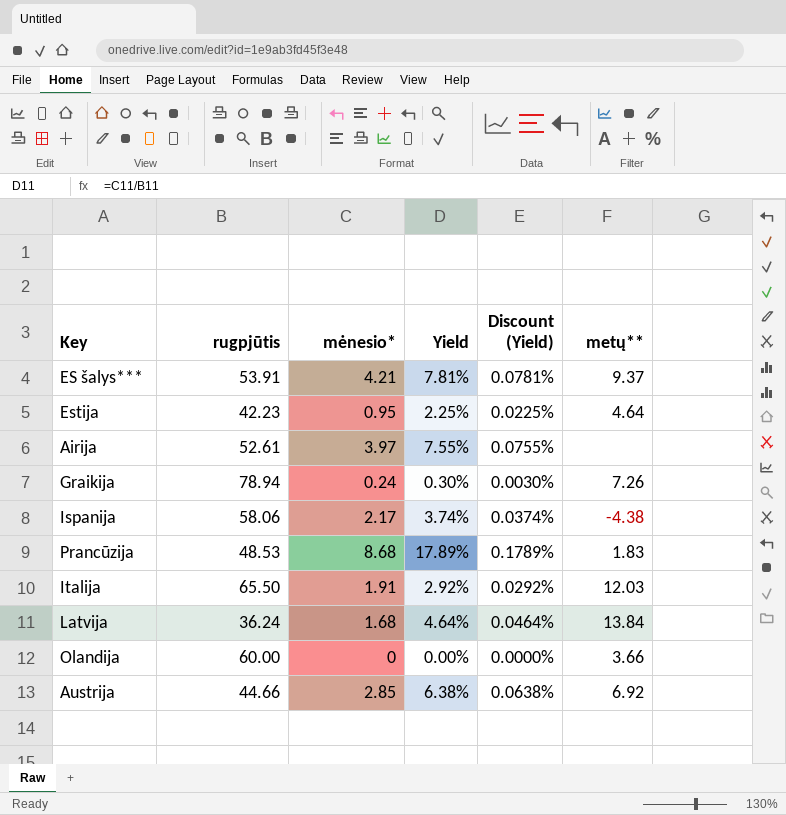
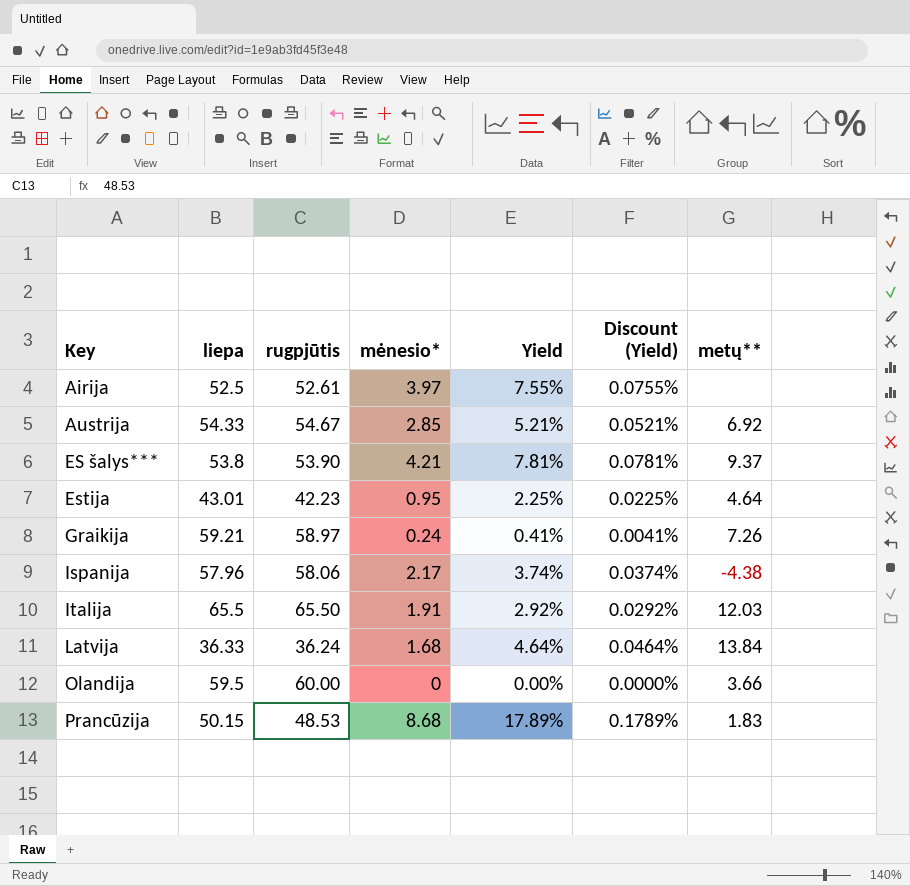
row order: none -> Key ascending
column liepa | position: none -> 2
Austrija | rugpjūtis: 44.66 -> 54.67
Austrija | Yield: 6.38% -> 5.21%
Austrija | Discount (Yield): 0.0638% -> 0.0521%
ES šalys*** | rugpjūtis: 53.91 -> 53.90
Graikija | rugpjūtis: 78.94 -> 58.97
Graikija | Yield: 0.30% -> 0.41%
Graikija | Discount (Yield): 0.0030% -> 0.0041%

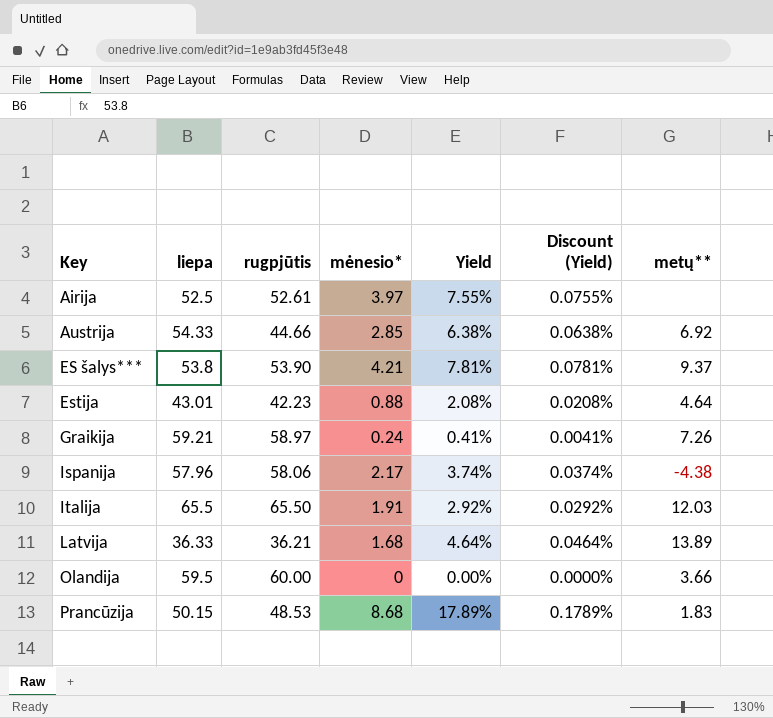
Austrija | rugpjūtis: 54.67 -> 44.66
Austrija | Yield: 5.21% -> 6.38%
Austrija | Discount (Yield): 0.0521% -> 0.0638%
Estija | mėnesio*: 0.95 -> 0.88
Estija | Yield: 2.25% -> 2.08%
Estija | Discount (Yield): 0.0225% -> 0.0208%
Latvija | rugpjūtis: 36.24 -> 36.21
Latvija | metų**: 13.84 -> 13.89

